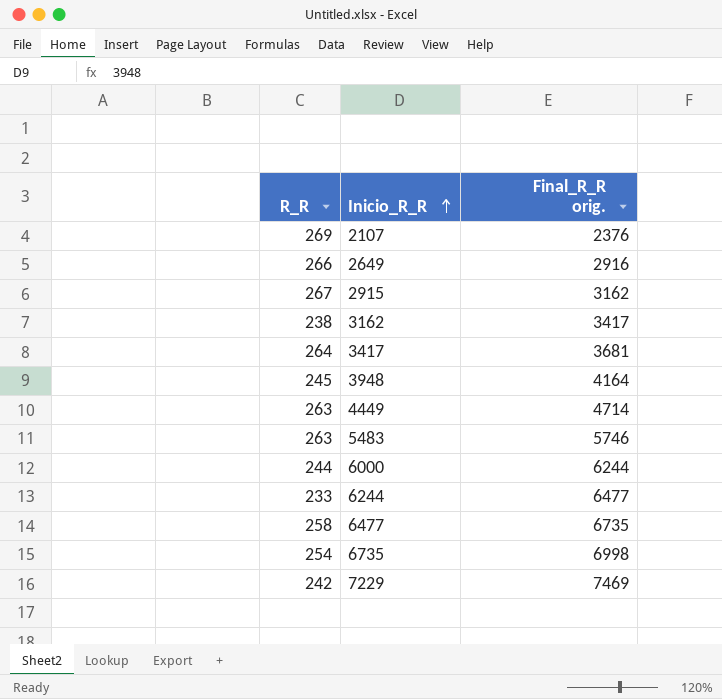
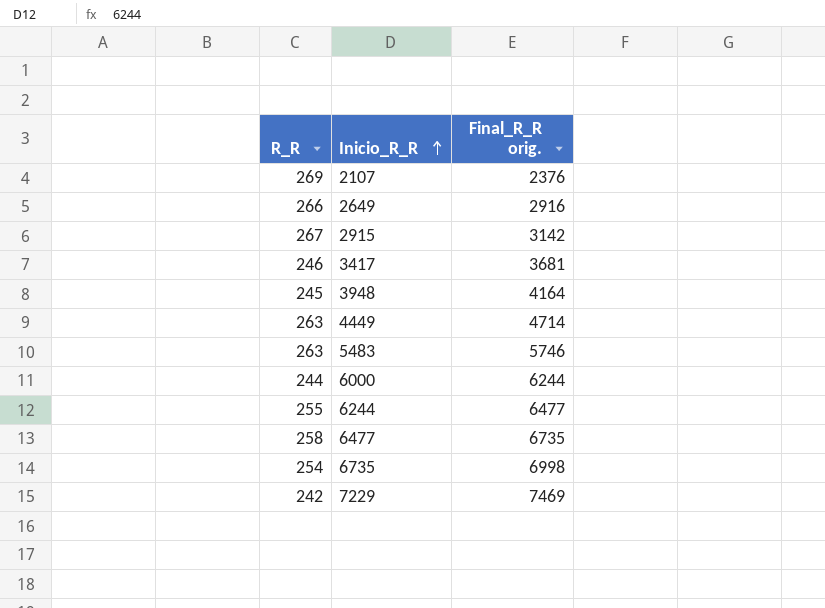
row 3162: 238 | 3417 -> none
2915 | Final_R_R orig.: 3162 -> 3142
3417 | R_R: 264 -> 246
6244 | R_R: 233 -> 255

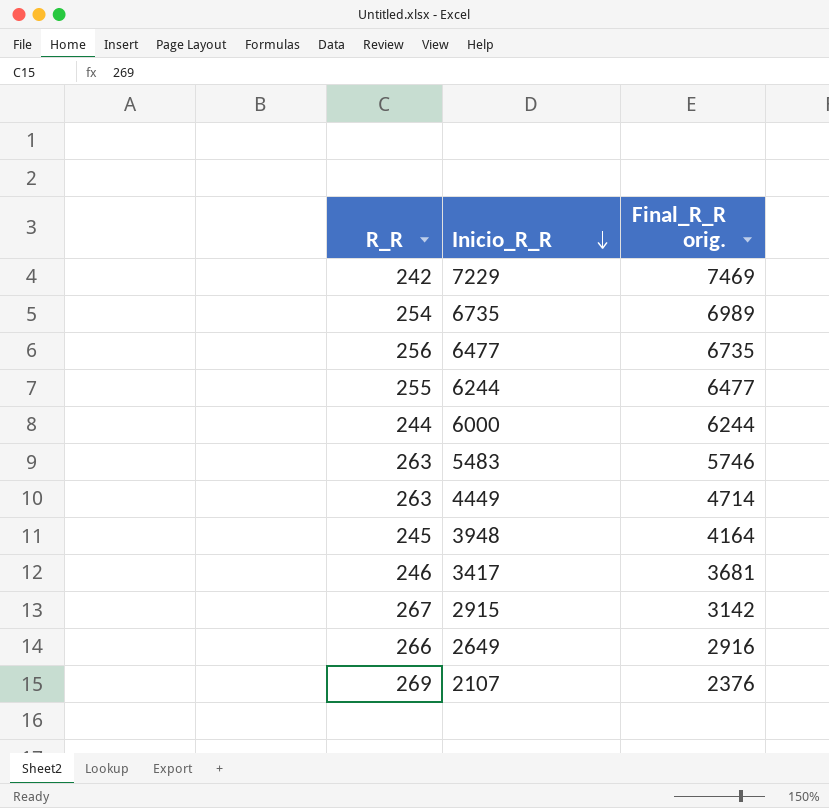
row order: Inicio_R_R ascending -> Inicio_R_R descending
6735 | Final_R_R orig.: 6998 -> 6989
6477 | R_R: 258 -> 256

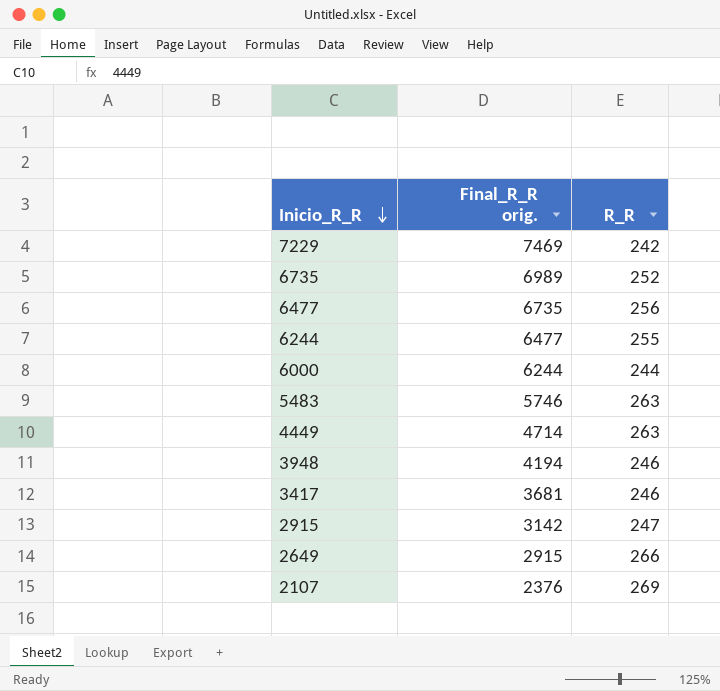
column R_R | position: 1 -> 3
6735 | R_R: 254 -> 252
3948 | Final_R_R orig.: 4164 -> 4194
3948 | R_R: 245 -> 246
2915 | R_R: 267 -> 247
2649 | Final_R_R orig.: 2916 -> 2915

